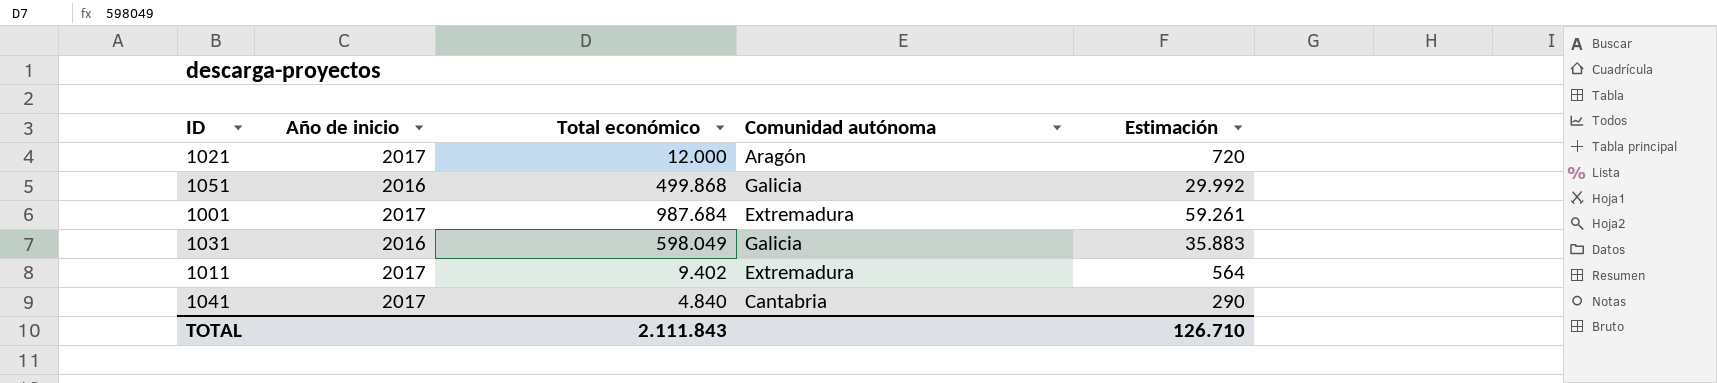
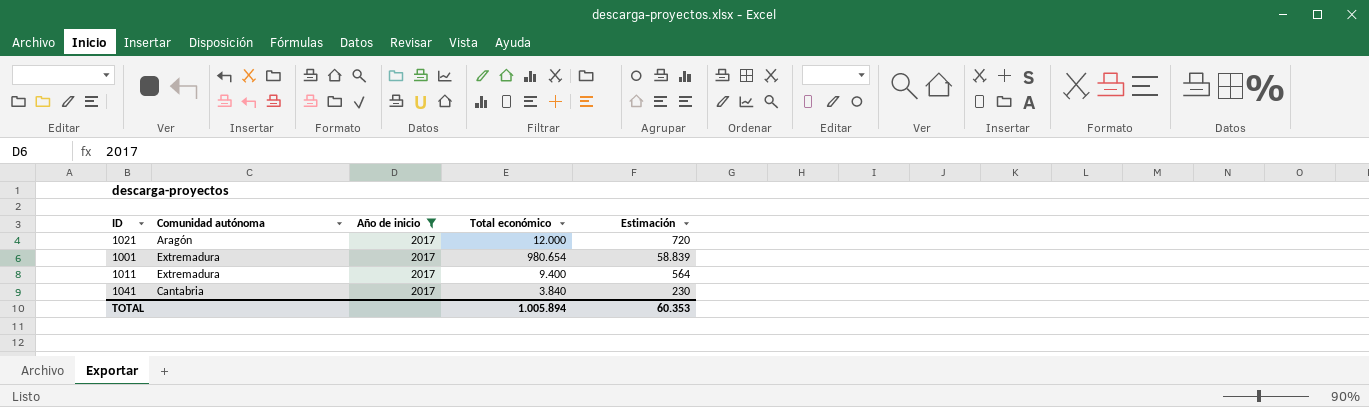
filter: none -> Año de inicio = 2017
column Comunidad autónoma | position: 4 -> 2
1001 | Total económico: 987.684 -> 980.654
1001 | Estimación: 59.261 -> 58.839
1011 | Total económico: 9.402 -> 9.400
1041 | Total económico: 4.840 -> 3.840
1041 | Estimación: 290 -> 230
TOTAL | Total económico: 2.111.843 -> 1.005.894
TOTAL | Estimación: 126.710 -> 60.353

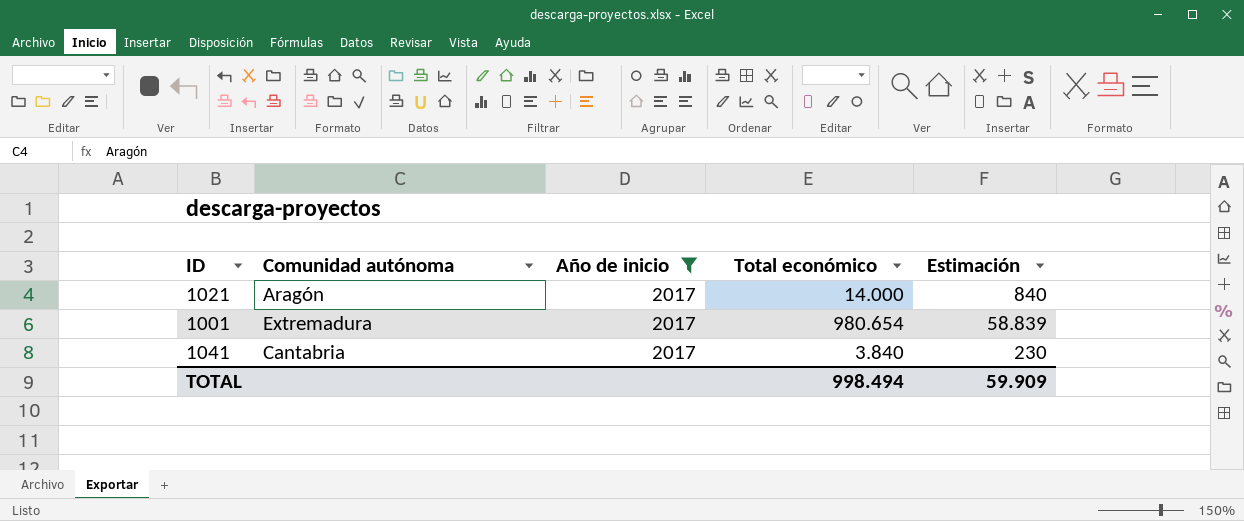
row 1011: Extremadura | 2017 | 9.400 | 564 -> none
1021 | Total económico: 12.000 -> 14.000
1021 | Estimación: 720 -> 840
TOTAL | Total económico: 1.005.894 -> 998.494
TOTAL | Estimación: 60.353 -> 59.909

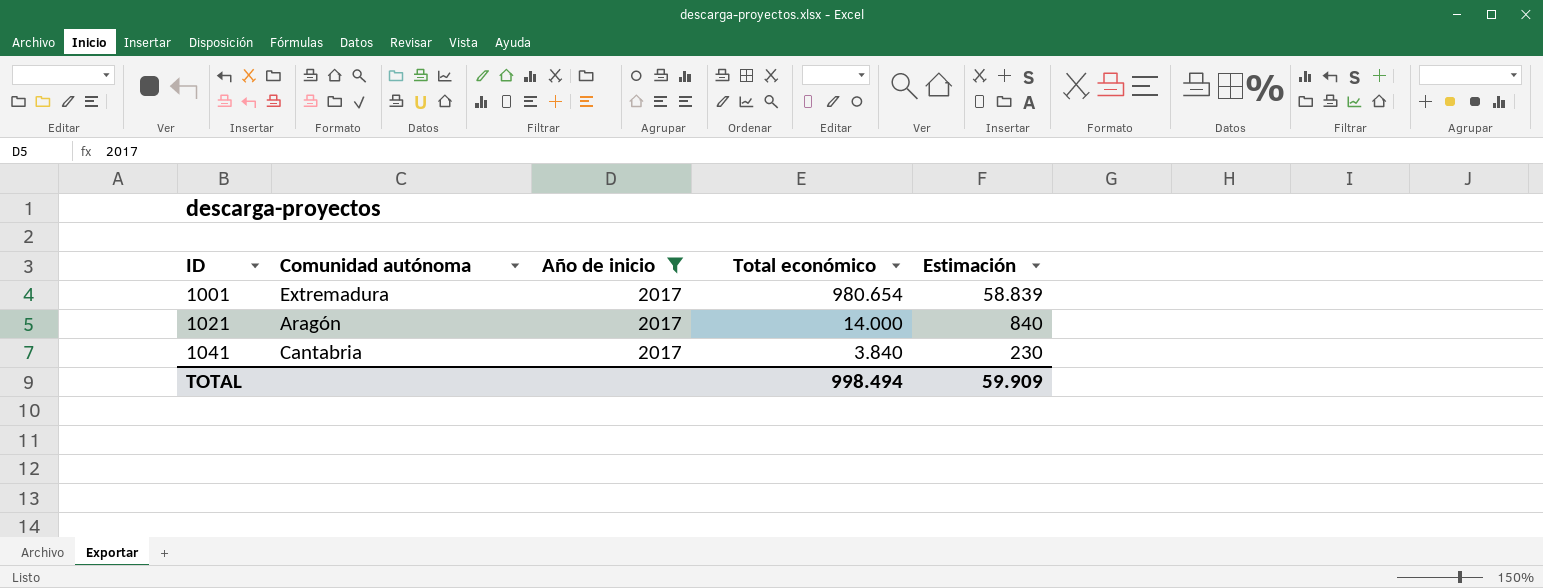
row order: none -> ID ascending

